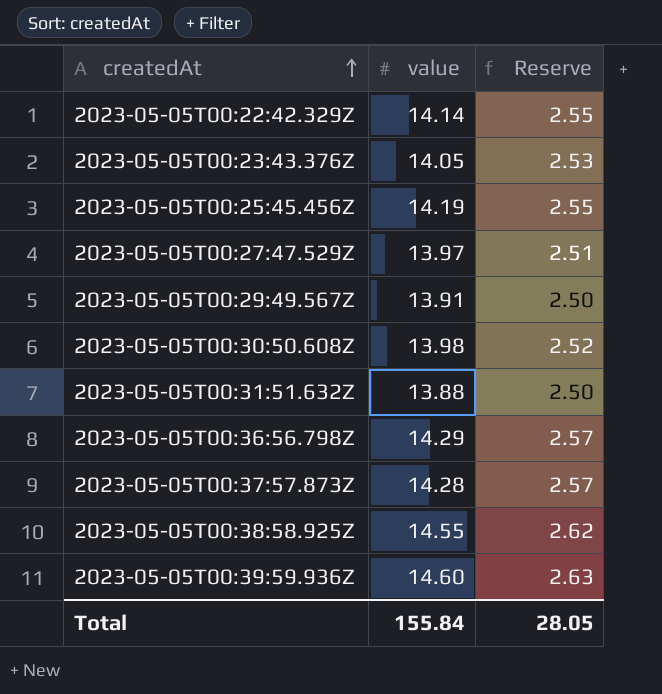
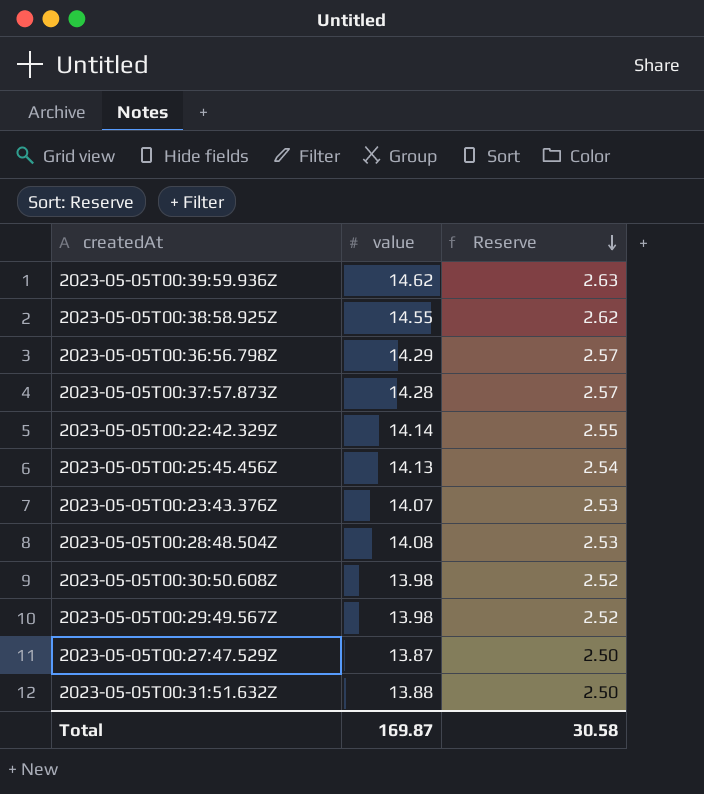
row order: createdAt ascending -> Reserve descending
2023-05-05T00:39:59.936Z | value: 14.60 -> 14.62
2023-05-05T00:25:45.456Z | value: 14.19 -> 14.13
2023-05-05T00:25:45.456Z | Reserve: 2.55 -> 2.54
2023-05-05T00:23:43.376Z | value: 14.05 -> 14.07
row 2023-05-05T00:28:48.504Z: none -> 14.08 | 2.53
2023-05-05T00:29:49.567Z | value: 13.91 -> 13.98
2023-05-05T00:29:49.567Z | Reserve: 2.50 -> 2.52
2023-05-05T00:27:47.529Z | value: 13.97 -> 13.87
2023-05-05T00:27:47.529Z | Reserve: 2.51 -> 2.50
Total | value: 155.84 -> 169.87
Total | Reserve: 28.05 -> 30.58

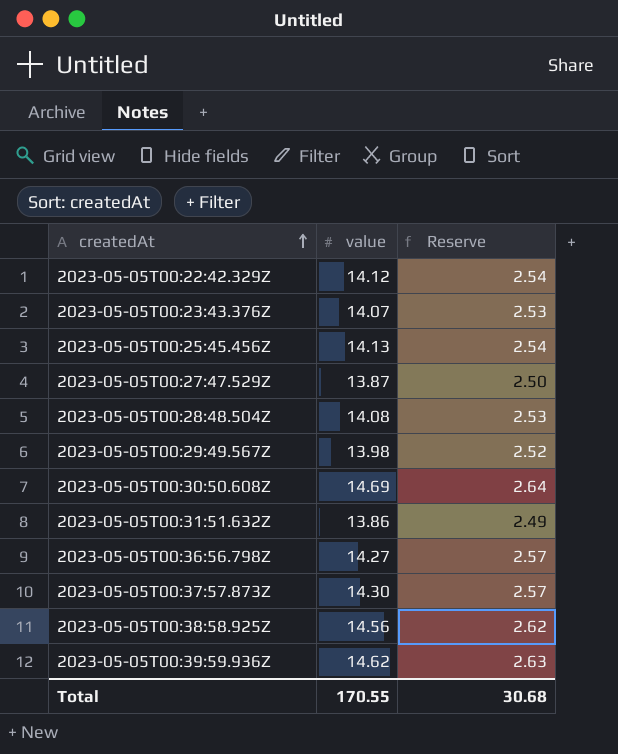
row order: Reserve descending -> createdAt ascending
2023-05-05T00:22:42.329Z | value: 14.14 -> 14.12
2023-05-05T00:22:42.329Z | Reserve: 2.55 -> 2.54
2023-05-05T00:30:50.608Z | value: 13.98 -> 14.69
2023-05-05T00:30:50.608Z | Reserve: 2.52 -> 2.64
2023-05-05T00:31:51.632Z | value: 13.88 -> 13.86
2023-05-05T00:31:51.632Z | Reserve: 2.50 -> 2.49
2023-05-05T00:36:56.798Z | value: 14.29 -> 14.27
2023-05-05T00:37:57.873Z | value: 14.28 -> 14.30
2023-05-05T00:38:58.925Z | value: 14.55 -> 14.56
Total | value: 169.87 -> 170.55
Total | Reserve: 30.58 -> 30.68

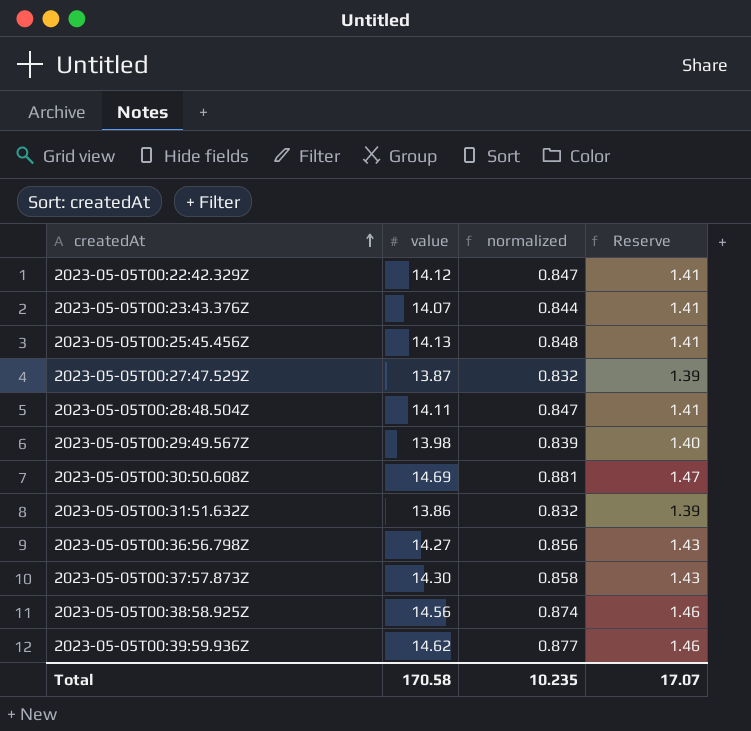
column normalized | formula: none -> [value] * 0.06
column Reserve | formula: [value] * 0.18 -> [value] * 0.1
2023-05-05T00:28:48.504Z | value: 14.08 -> 14.11
Total | value: 170.55 -> 170.58
Total | Reserve: 30.68 -> 17.07

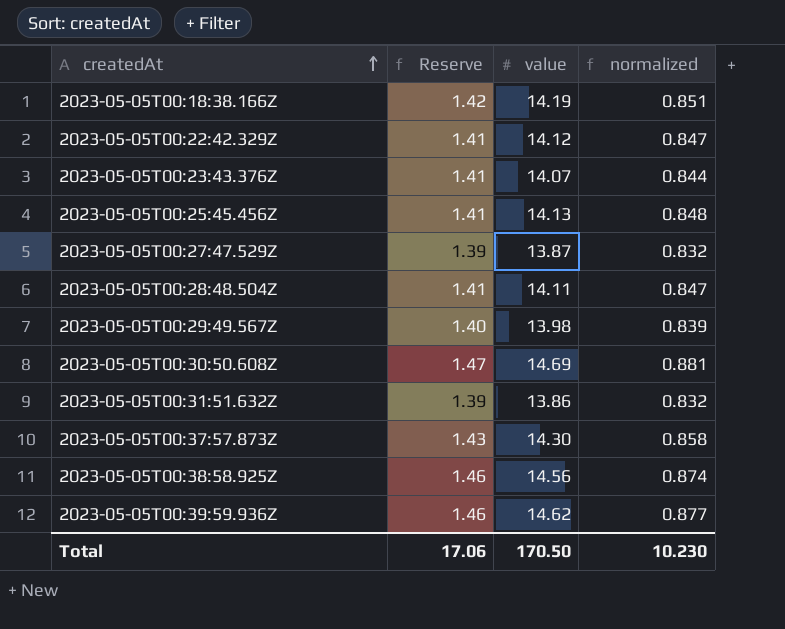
column Reserve | position: 4 -> 2
row 2023-05-05T00:36:56.798Z: 14.27 | 0.856 | 1.43 -> none
row 2023-05-05T00:18:38.166Z: none -> 1.42 | 14.19 | 0.851
Total | Reserve: 17.07 -> 17.06
Total | value: 170.58 -> 170.50
Total | normalized: 10.235 -> 10.230

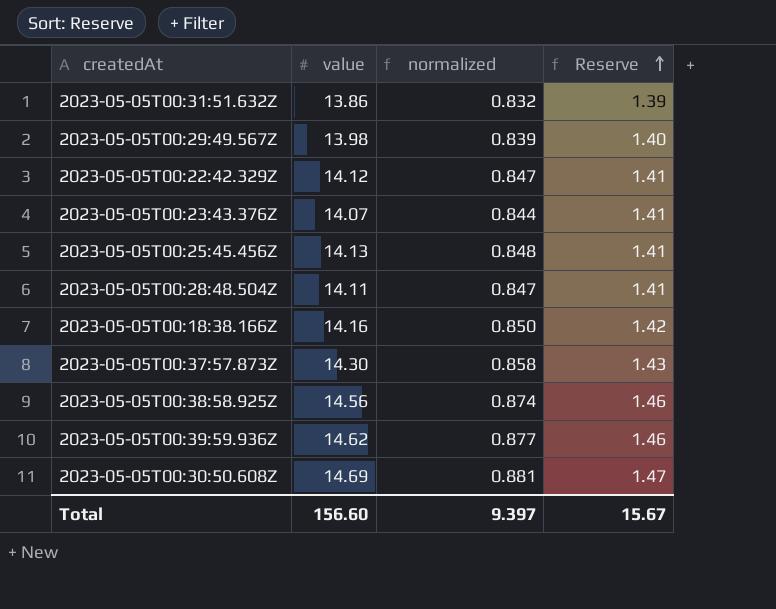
row order: createdAt ascending -> Reserve ascending
column Reserve | position: 2 -> 4
row 2023-05-05T00:27:47.529Z: 1.39 | 13.87 | 0.832 -> none
2023-05-05T00:18:38.166Z | value: 14.19 -> 14.16
2023-05-05T00:18:38.166Z | normalized: 0.851 -> 0.850
Total | value: 170.50 -> 156.60
Total | normalized: 10.230 -> 9.397
Total | Reserve: 17.06 -> 15.67

